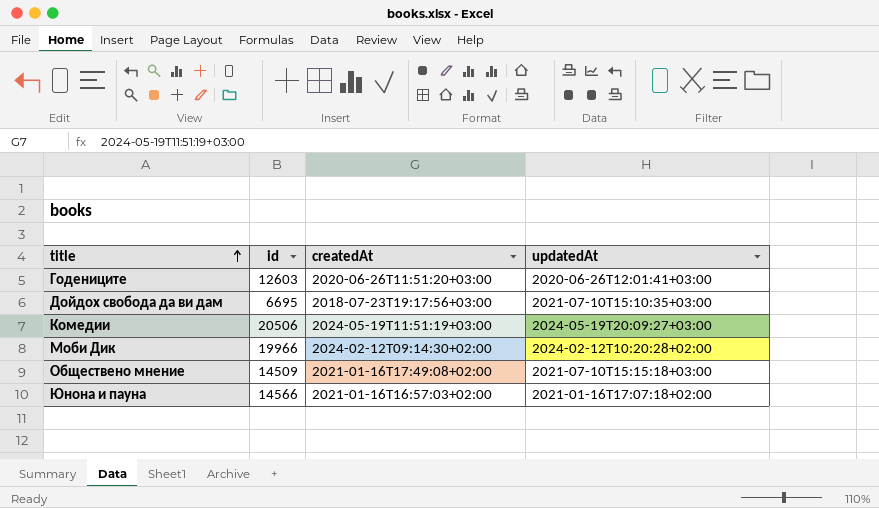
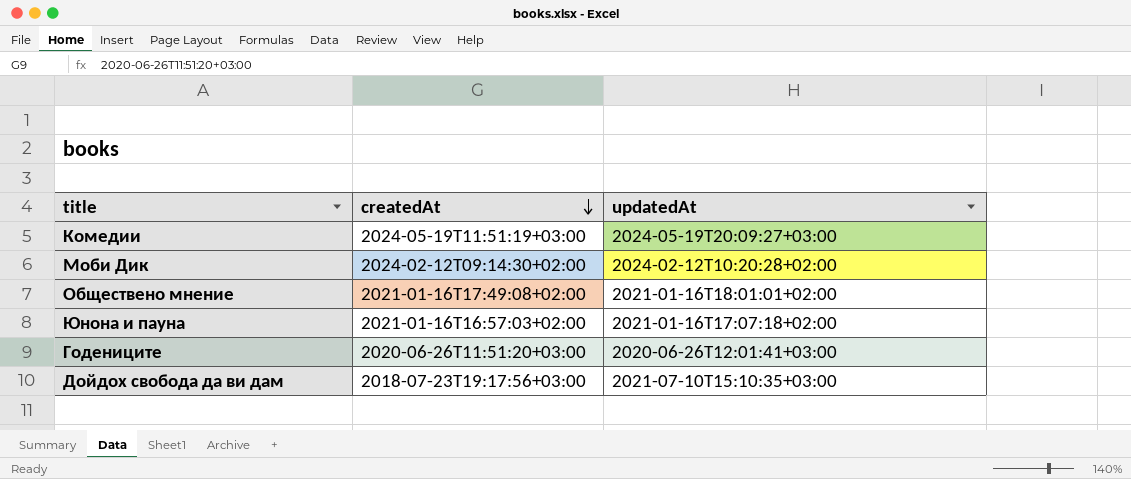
row order: title ascending -> createdAt descending
column id | position: 2 -> none
Обществено мнение | updatedAt: 2021-07-10T15:15:18+03:00 -> 2021-01-16T18:01:01+02:00

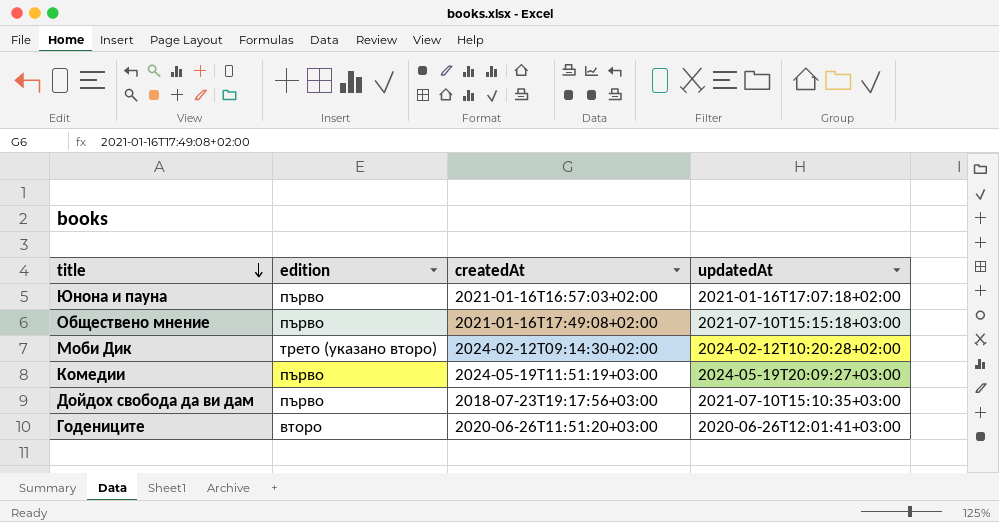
row order: createdAt descending -> title descending
column edition | position: none -> 2
Обществено мнение | updatedAt: 2021-01-16T18:01:01+02:00 -> 2021-07-10T15:15:18+03:00

